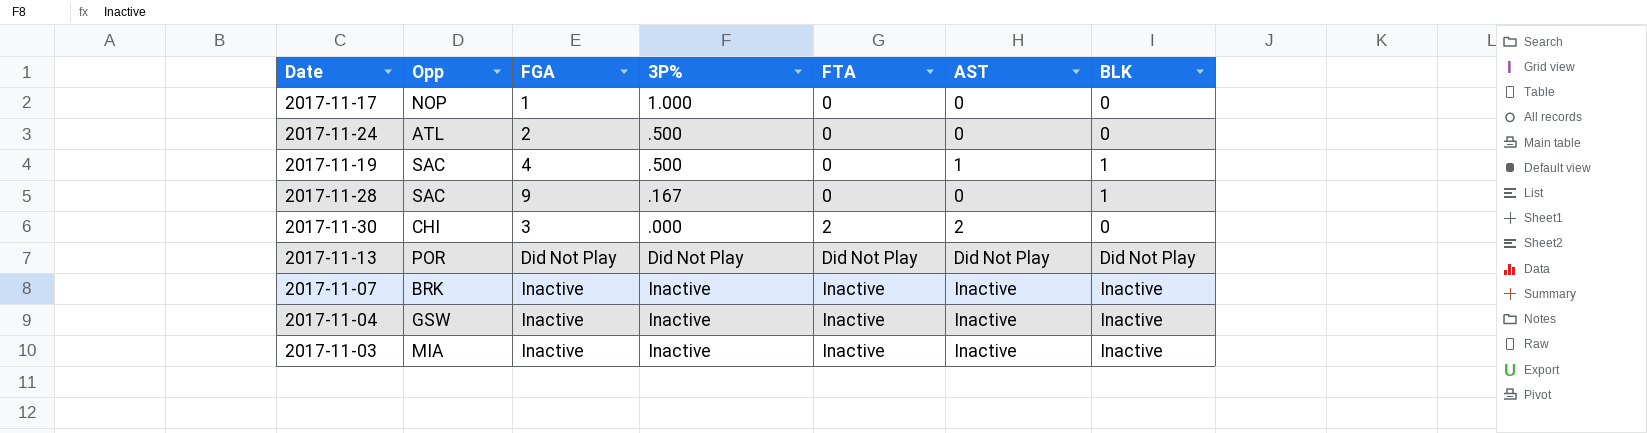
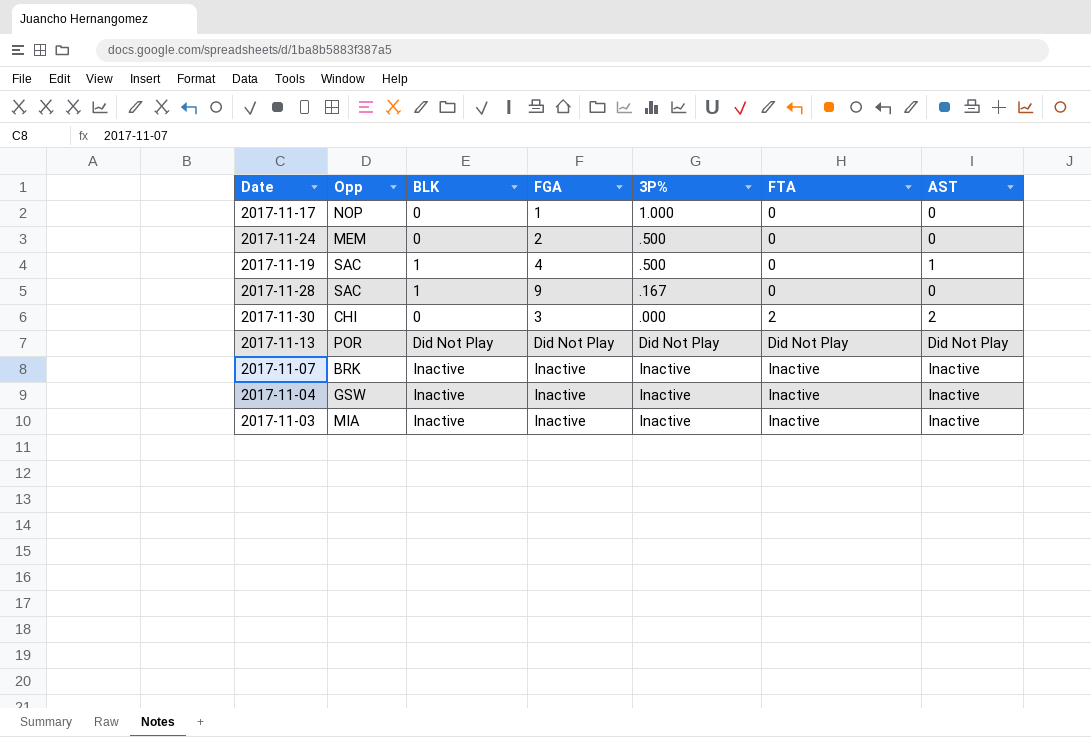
column BLK | position: 7 -> 3
2017-11-24 | Opp: ATL -> MEM

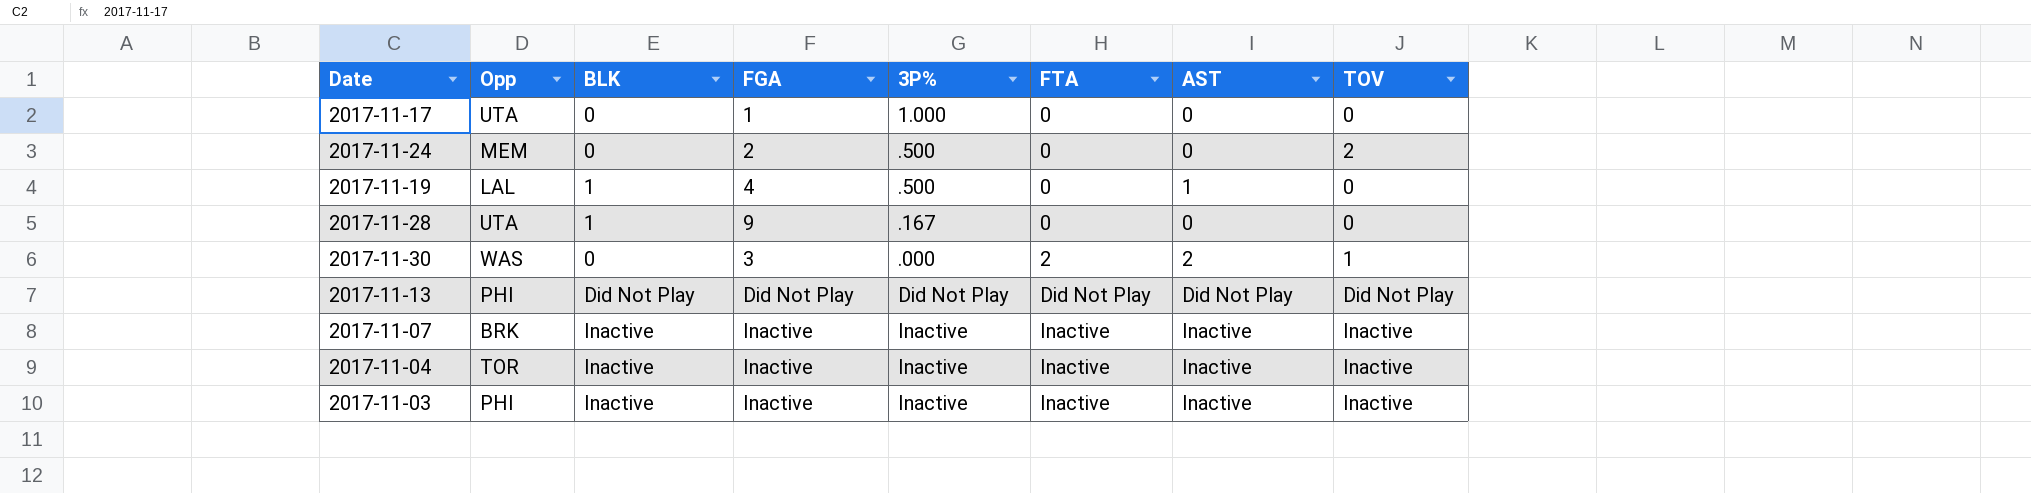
column TOV | position: none -> 8
2017-11-17 | Opp: NOP -> UTA
2017-11-19 | Opp: SAC -> LAL
2017-11-28 | Opp: SAC -> UTA
2017-11-30 | Opp: CHI -> WAS
2017-11-13 | Opp: POR -> PHI
2017-11-04 | Opp: GSW -> TOR
2017-11-03 | Opp: MIA -> PHI

